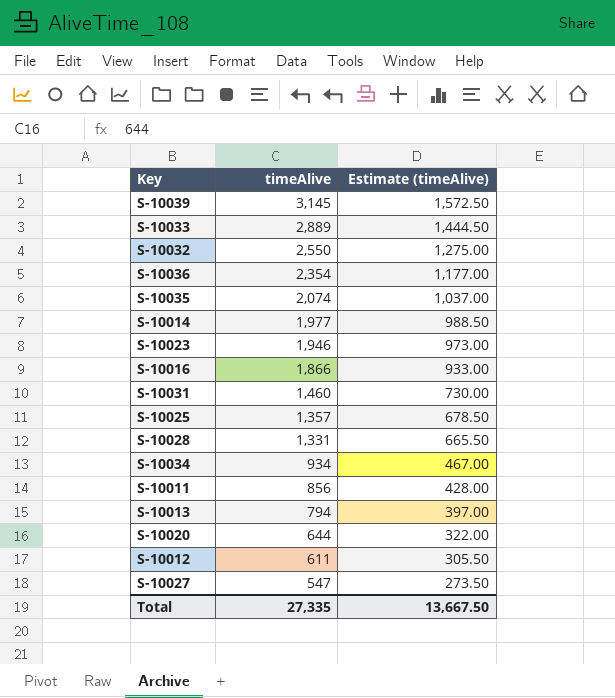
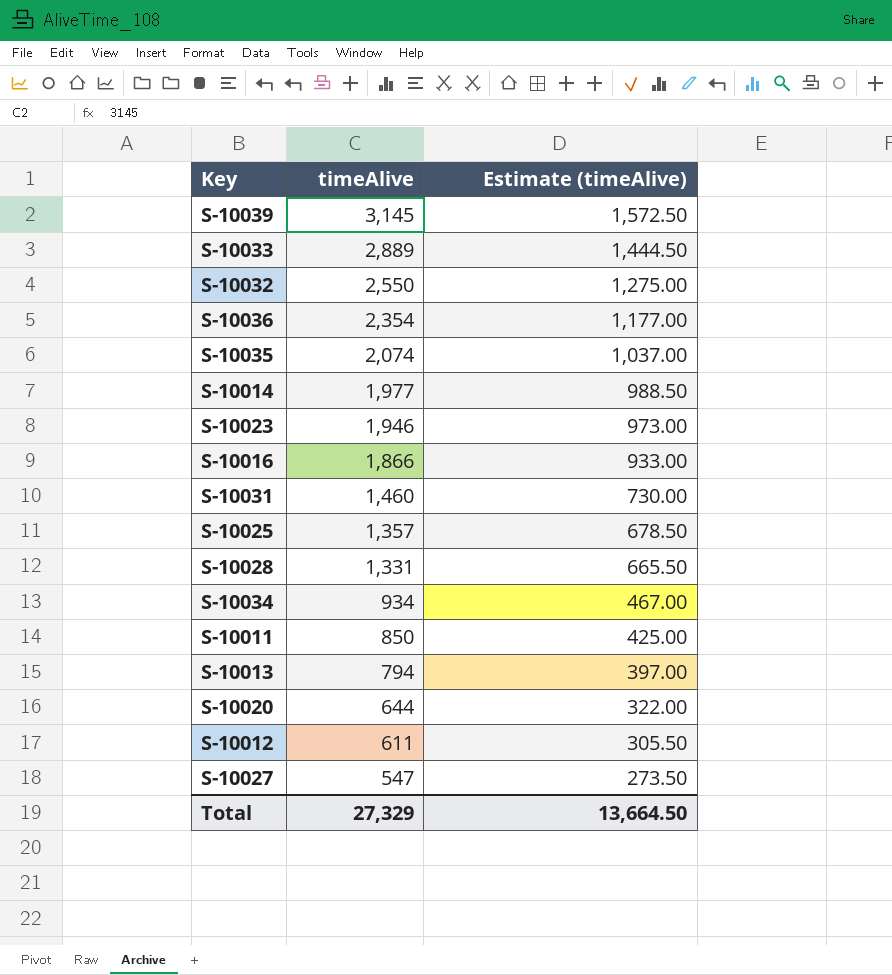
S-10011 | timeAlive: 856 -> 850
S-10011 | Estimate (timeAlive): 428.00 -> 425.00
Total | timeAlive: 27,335 -> 27,329
Total | Estimate (timeAlive): 13,667.50 -> 13,664.50

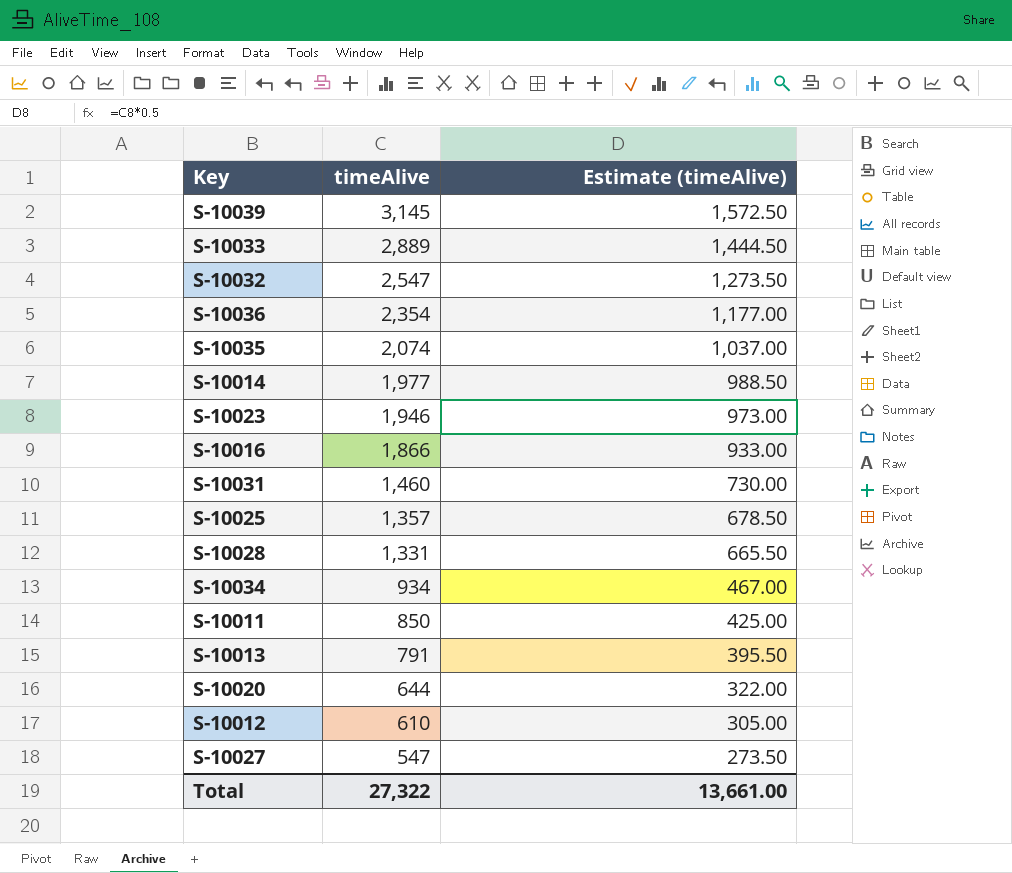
S-10032 | timeAlive: 2,550 -> 2,547
S-10032 | Estimate (timeAlive): 1,275.00 -> 1,273.50
S-10013 | timeAlive: 794 -> 791
S-10013 | Estimate (timeAlive): 397.00 -> 395.50
S-10012 | timeAlive: 611 -> 610
S-10012 | Estimate (timeAlive): 305.50 -> 305.00
Total | timeAlive: 27,329 -> 27,322
Total | Estimate (timeAlive): 13,664.50 -> 13,661.00

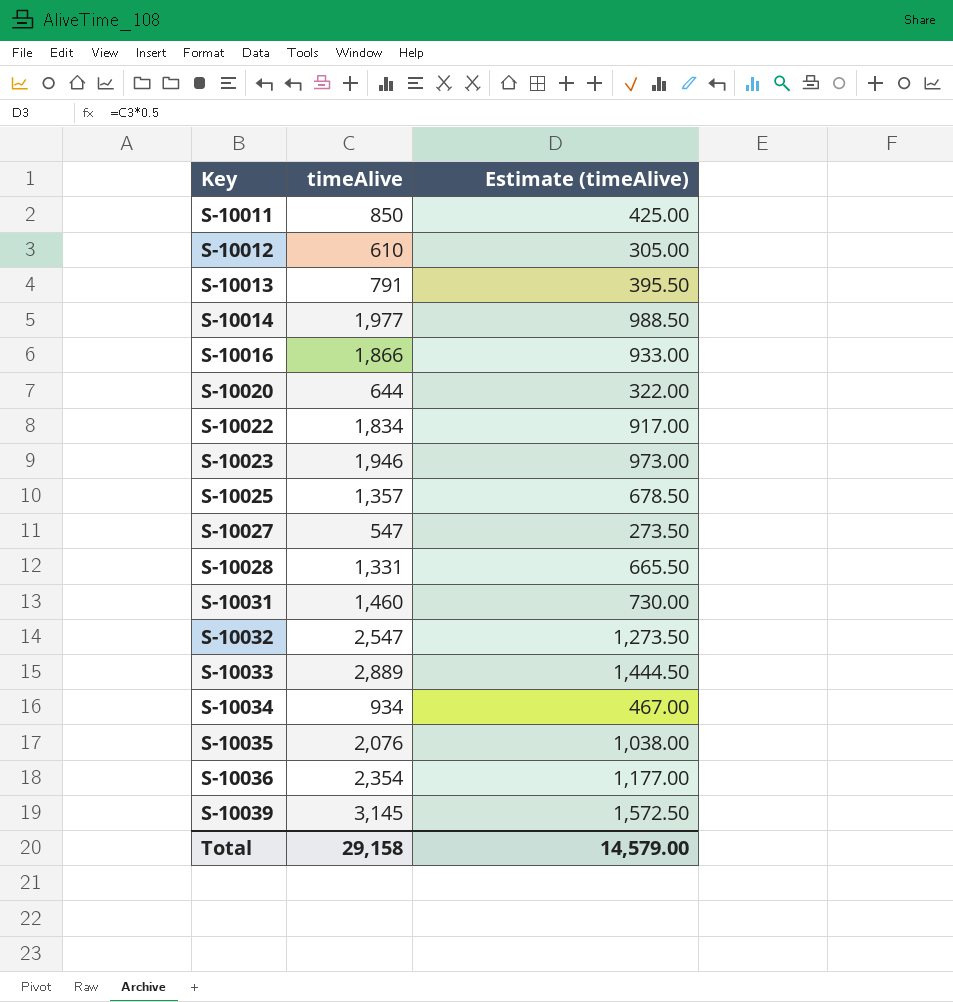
row order: timeAlive descending -> Key ascending
row S-10022: none -> 1,834 | 917.00
S-10035 | timeAlive: 2,074 -> 2,076
S-10035 | Estimate (timeAlive): 1,037.00 -> 1,038.00
Total | timeAlive: 27,322 -> 29,158
Total | Estimate (timeAlive): 13,661.00 -> 14,579.00

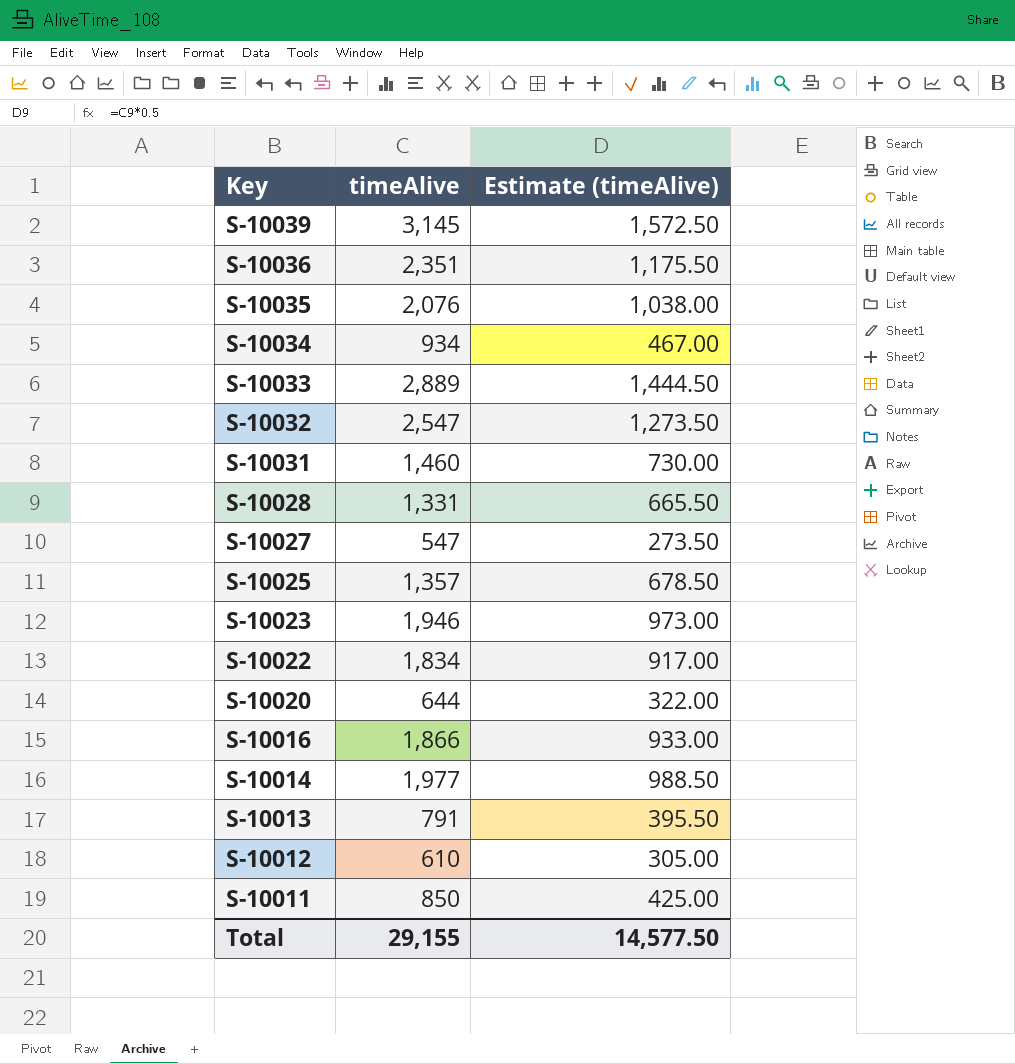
row order: Key ascending -> Key descending
S-10036 | timeAlive: 2,354 -> 2,351
S-10036 | Estimate (timeAlive): 1,177.00 -> 1,175.50
Total | timeAlive: 29,158 -> 29,155
Total | Estimate (timeAlive): 14,579.00 -> 14,577.50

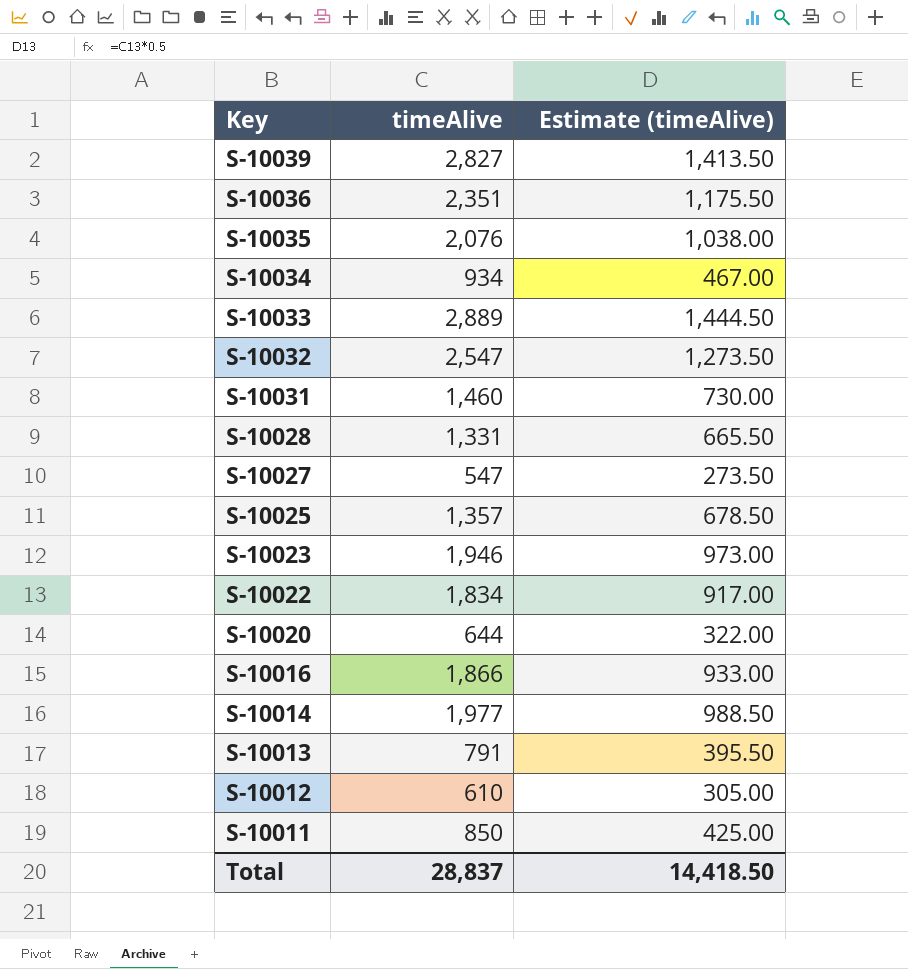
S-10039 | timeAlive: 3,145 -> 2,827
S-10039 | Estimate (timeAlive): 1,572.50 -> 1,413.50
Total | timeAlive: 29,155 -> 28,837
Total | Estimate (timeAlive): 14,577.50 -> 14,418.50

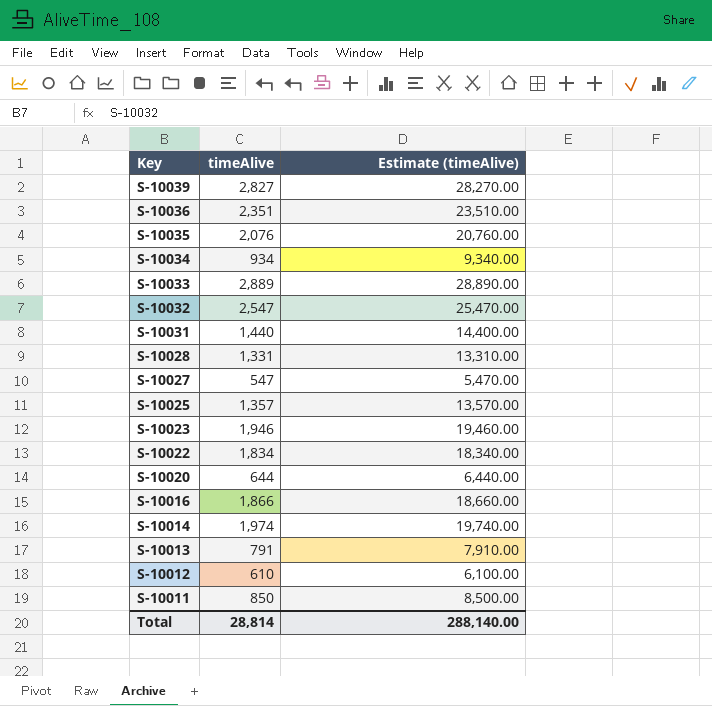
column Estimate (timeAlive) | formula: [timeAlive] * 0.5 -> [timeAlive] * 10
S-10031 | timeAlive: 1,460 -> 1,440
S-10014 | timeAlive: 1,977 -> 1,974
Total | timeAlive: 28,837 -> 28,814
Total | Estimate (timeAlive): 14,418.50 -> 288,140.00

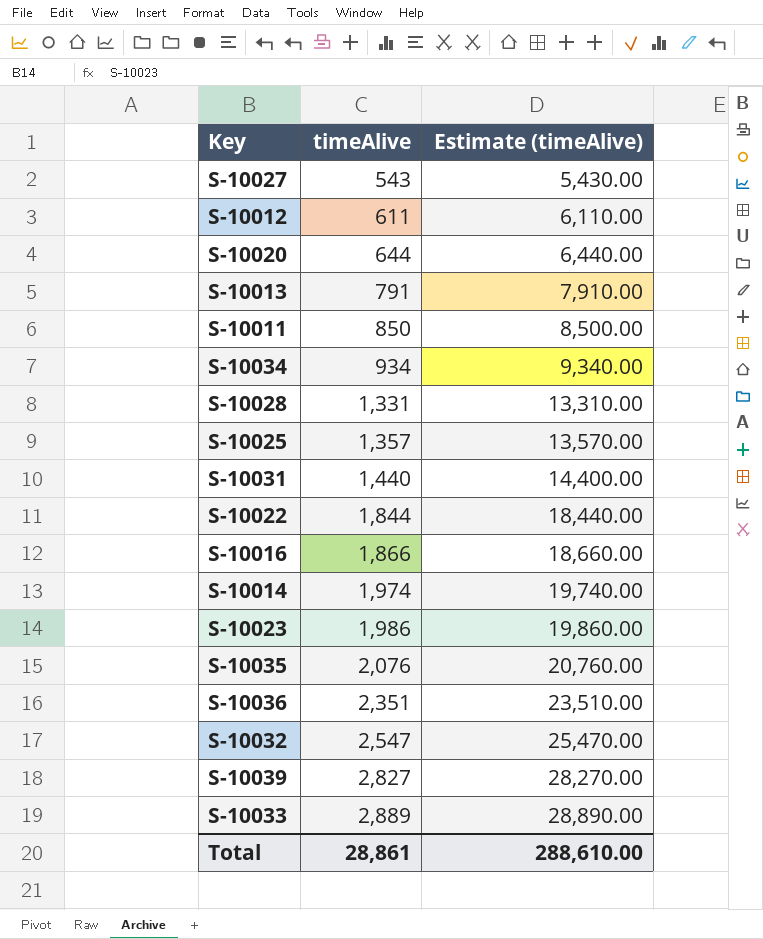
row order: Key descending -> timeAlive ascending
S-10027 | timeAlive: 547 -> 543
S-10027 | Estimate (timeAlive): 5,470.00 -> 5,430.00
S-10012 | timeAlive: 610 -> 611
S-10012 | Estimate (timeAlive): 6,100.00 -> 6,110.00
S-10022 | timeAlive: 1,834 -> 1,844
S-10022 | Estimate (timeAlive): 18,340.00 -> 18,440.00
S-10023 | timeAlive: 1,946 -> 1,986
S-10023 | Estimate (timeAlive): 19,460.00 -> 19,860.00
Total | timeAlive: 28,814 -> 28,861
Total | Estimate (timeAlive): 288,140.00 -> 288,610.00

